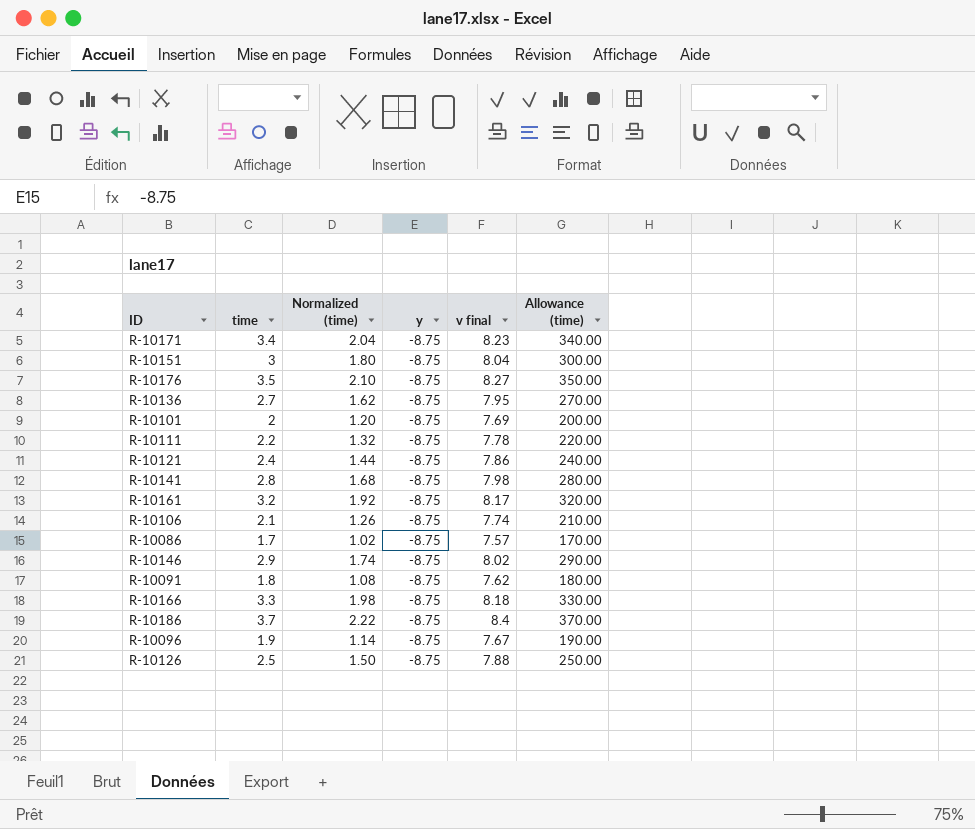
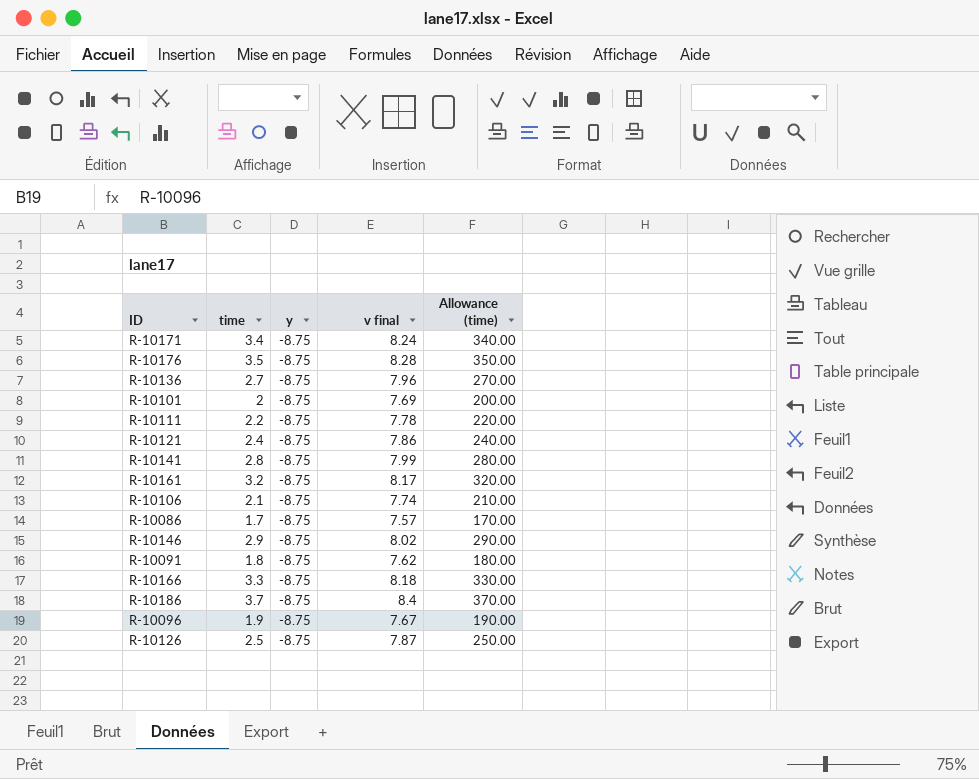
column Normalized (time) | formula: [time] * 0.6 -> none
row R-10151: 3 | 1.80 | -8.75 | 8.04 | 300.00 -> none
R-10171 | v final: 8.23 -> 8.24
R-10176 | v final: 8.27 -> 8.28
R-10136 | v final: 7.95 -> 7.96
R-10141 | v final: 7.98 -> 7.99
R-10126 | v final: 7.88 -> 7.87

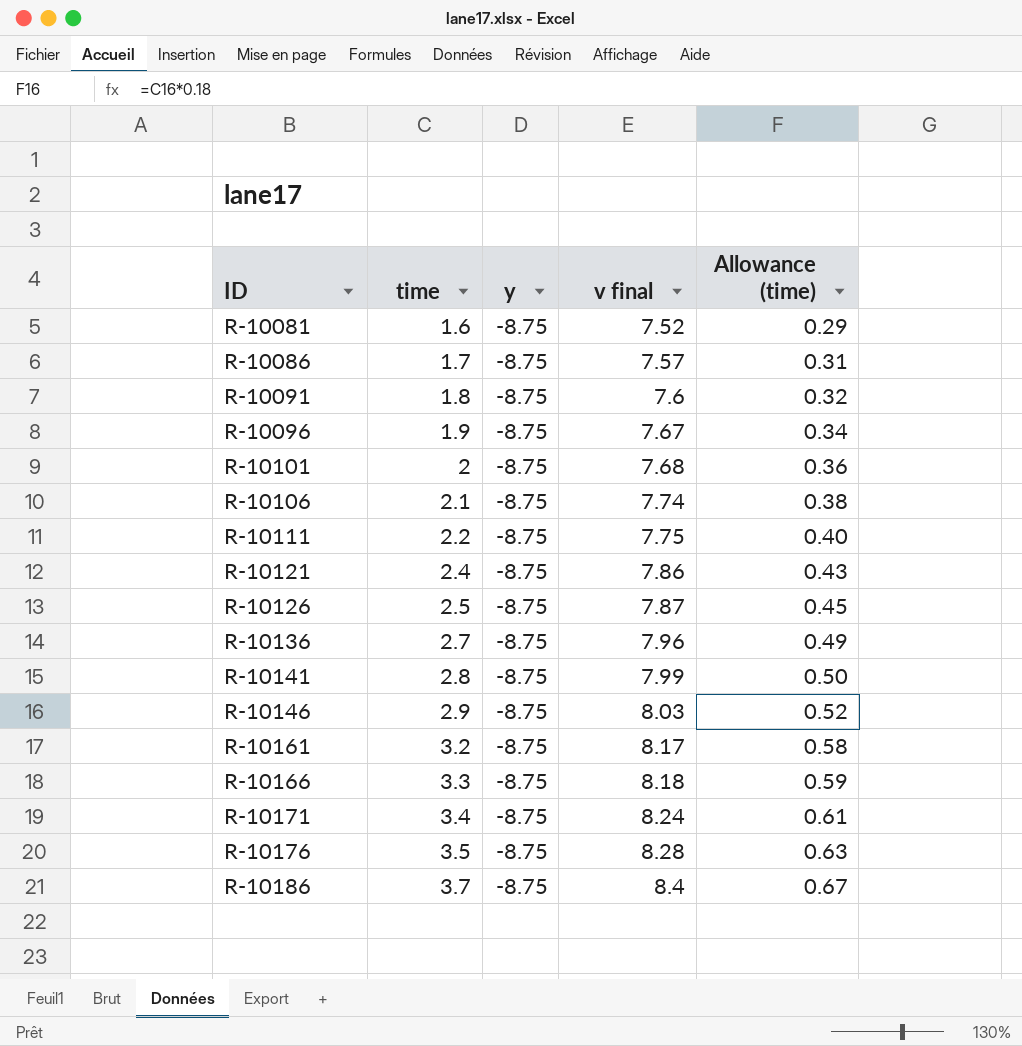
row order: none -> ID ascending
column Allowance (time) | formula: [time] * 100 -> [time] * 0.18
row R-10081: none -> 1.6 | -8.75 | 7.52 | 0.29
R-10091 | v final: 7.62 -> 7.6
R-10101 | v final: 7.69 -> 7.68
R-10111 | v final: 7.78 -> 7.75
R-10146 | v final: 8.02 -> 8.03

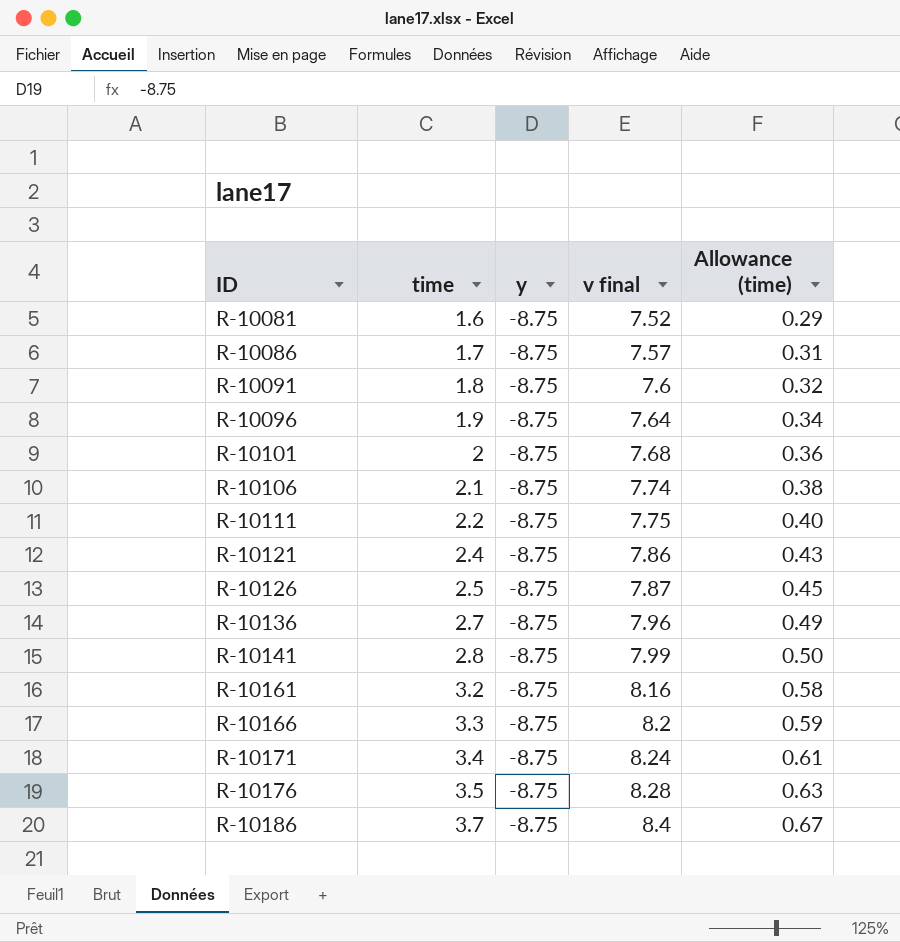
row R-10146: 2.9 | -8.75 | 8.03 | 0.52 -> none
R-10096 | v final: 7.67 -> 7.64
R-10161 | v final: 8.17 -> 8.16
R-10166 | v final: 8.18 -> 8.2

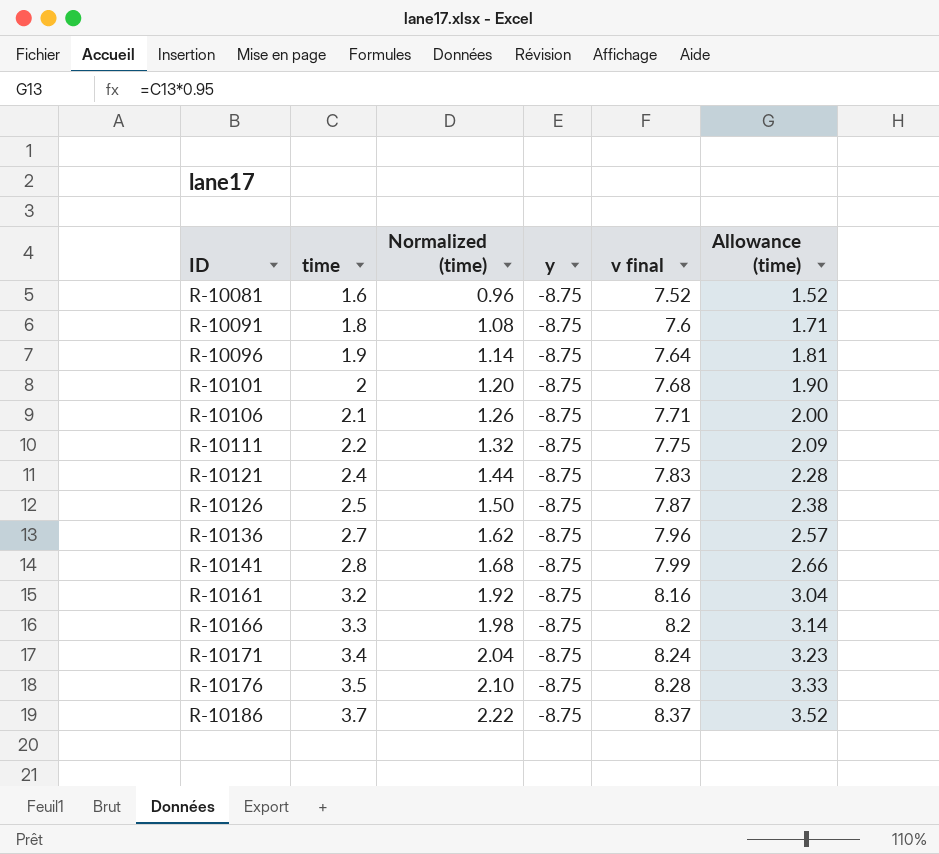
column Normalized (time) | formula: none -> [time] * 0.6
column Allowance (time) | formula: [time] * 0.18 -> [time] * 0.95
row R-10086: 1.7 | -8.75 | 7.57 | 0.31 -> none
R-10106 | v final: 7.74 -> 7.71
R-10121 | v final: 7.86 -> 7.83
R-10186 | v final: 8.4 -> 8.37

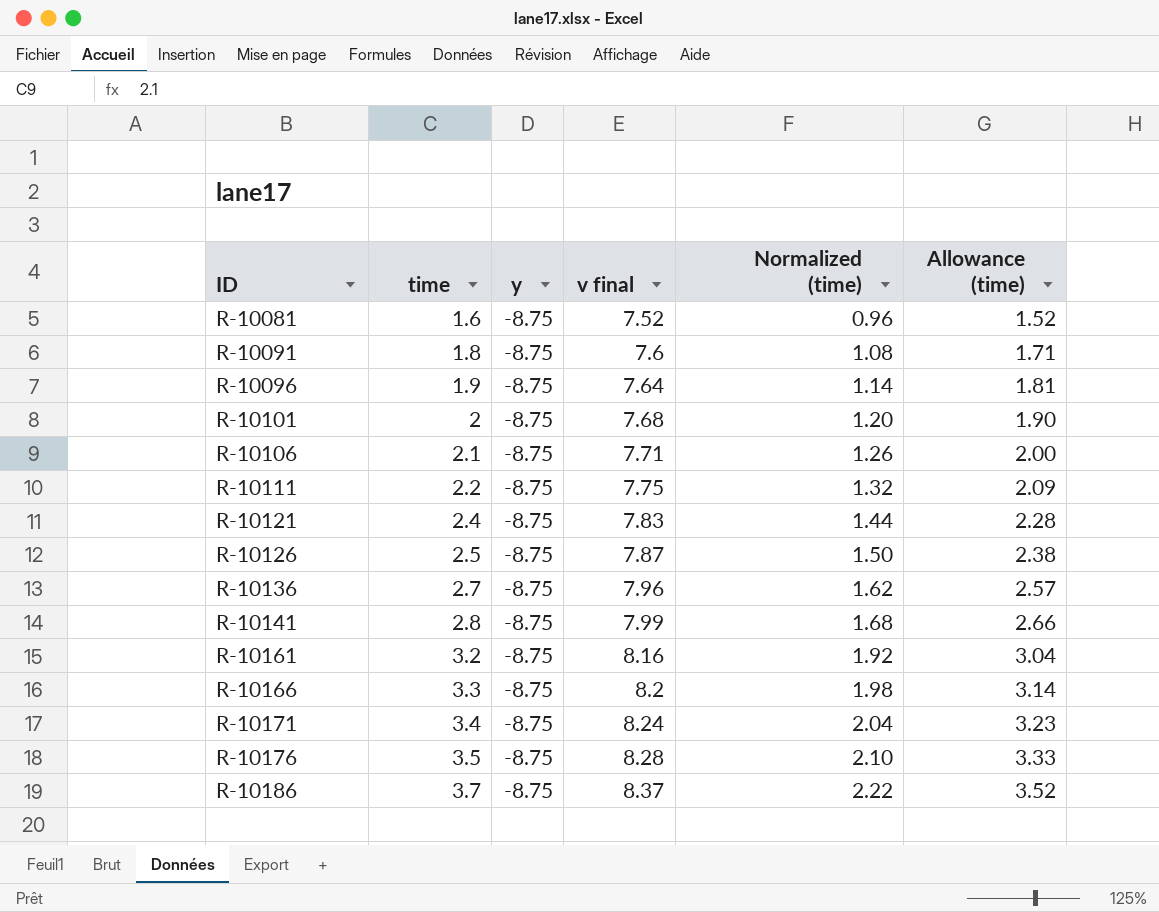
column Normalized (time) | position: 3 -> 5

